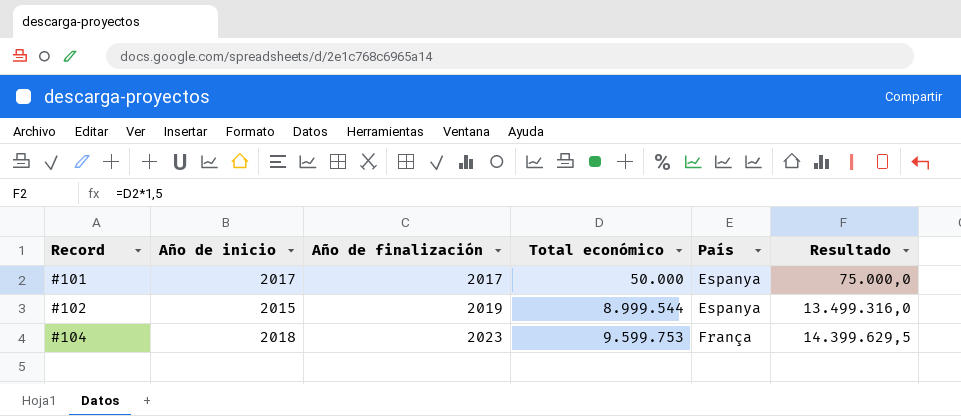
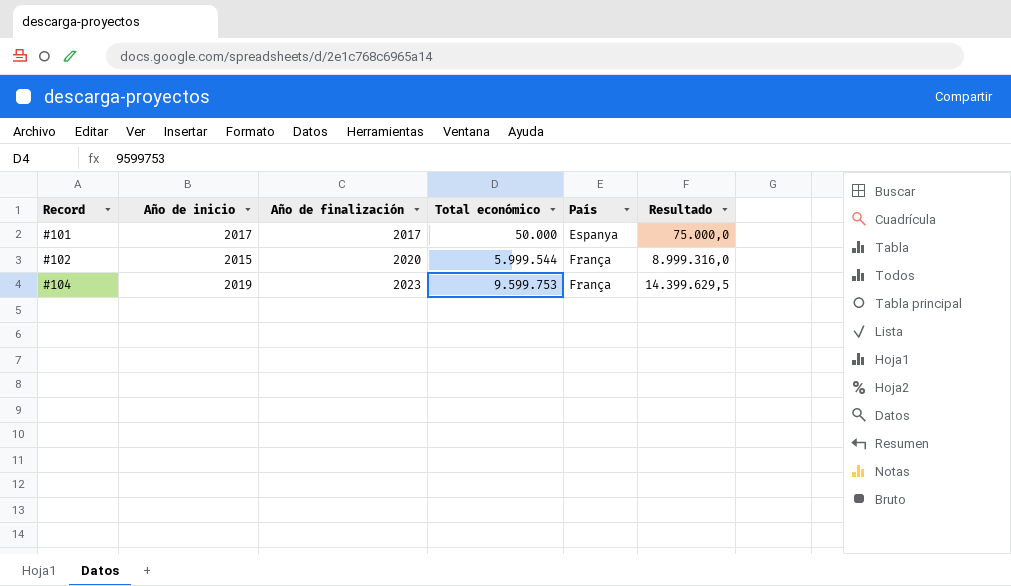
#102 | Año de finalización: 2019 -> 2020
#102 | Total económico: 8.999.544 -> 5.999.544
#102 | País: Espanya -> França
#102 | Resultado: 13.499.316,0 -> 8.999.316,0
#104 | Año de inicio: 2018 -> 2019

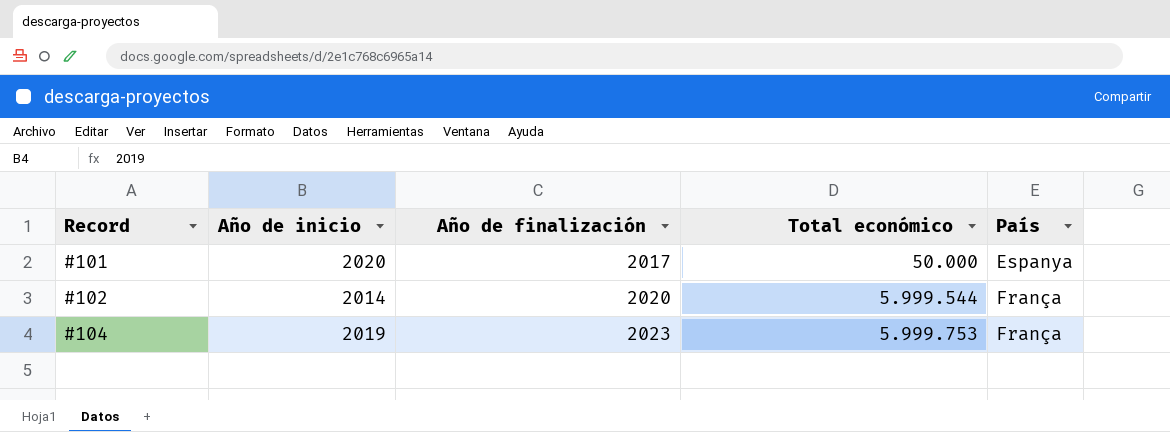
column Resultado | formula: [Total económico] * 1,5 -> none
#101 | Año de inicio: 2017 -> 2020
#102 | Año de inicio: 2015 -> 2014
#104 | Total económico: 9.599.753 -> 5.999.753

